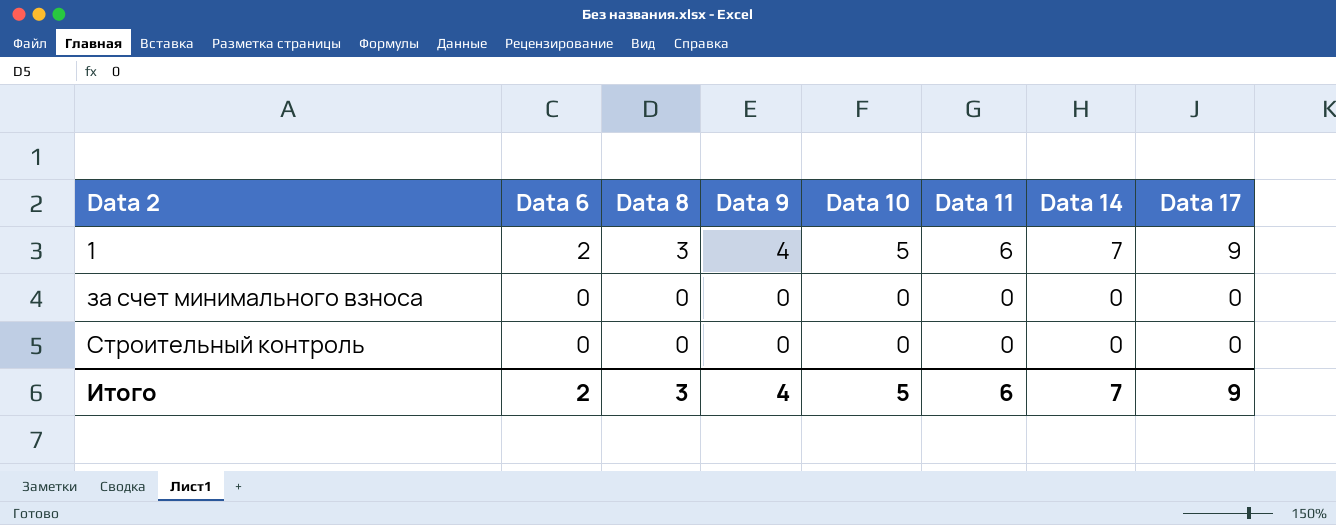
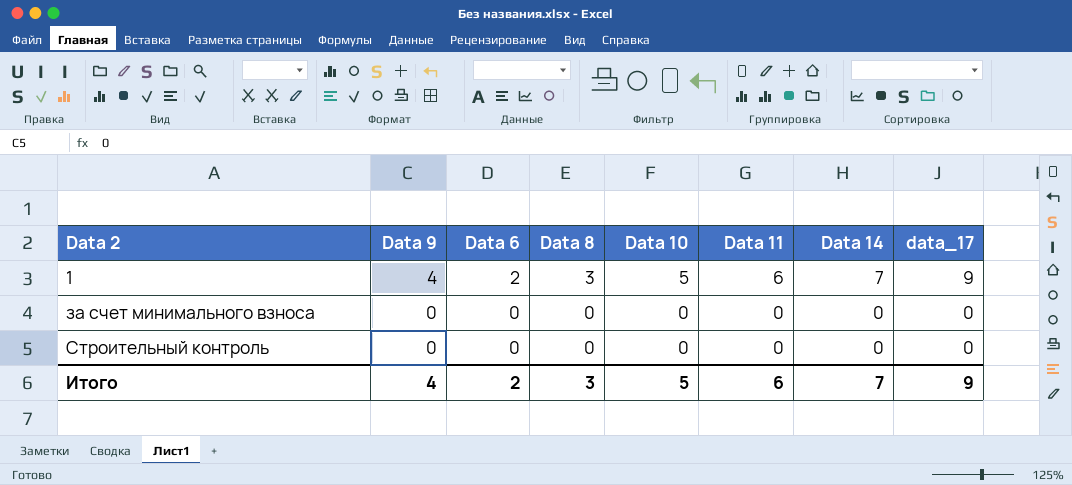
column Data 9 | position: 4 -> 2
column name: Data 17 -> data_17

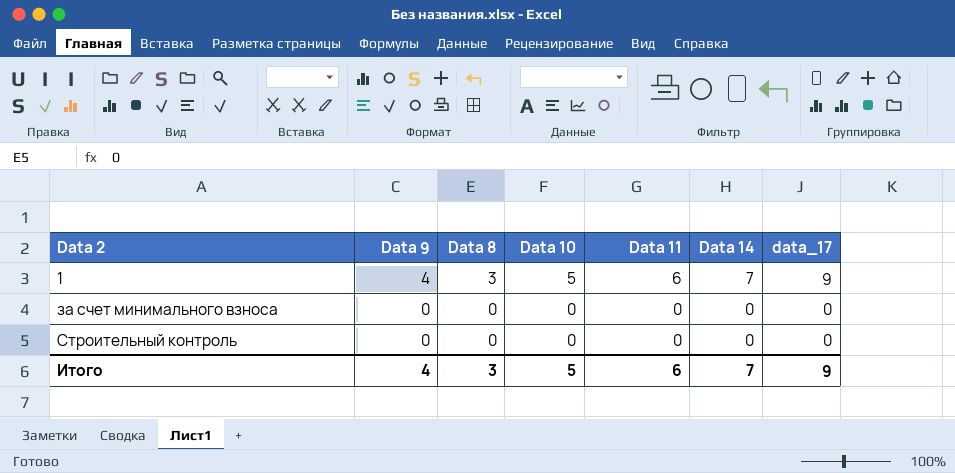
column Data 6 | position: 3 -> none

